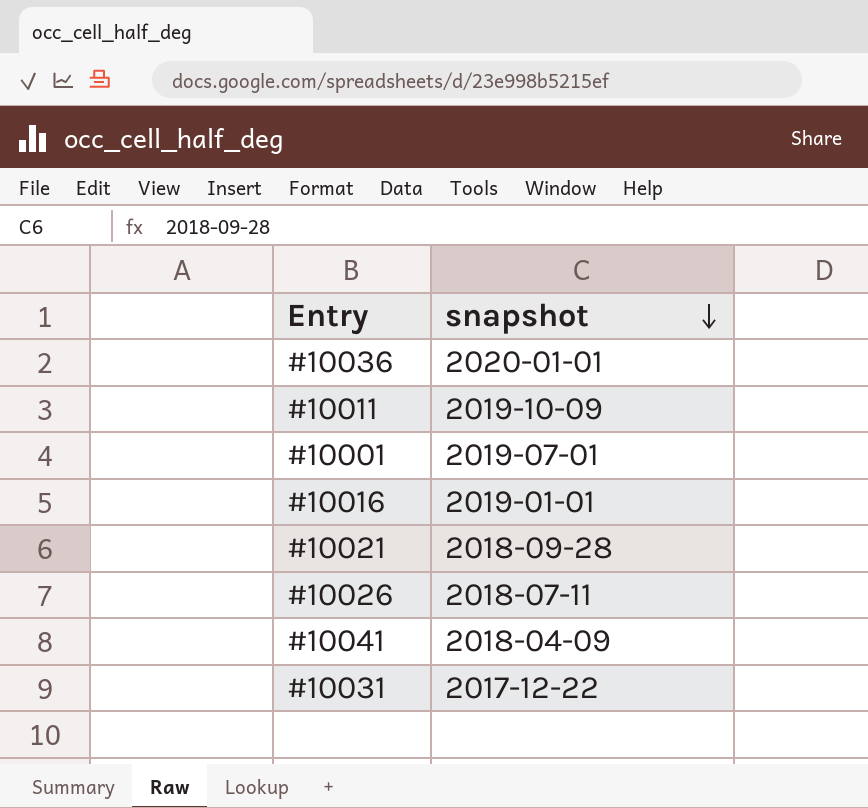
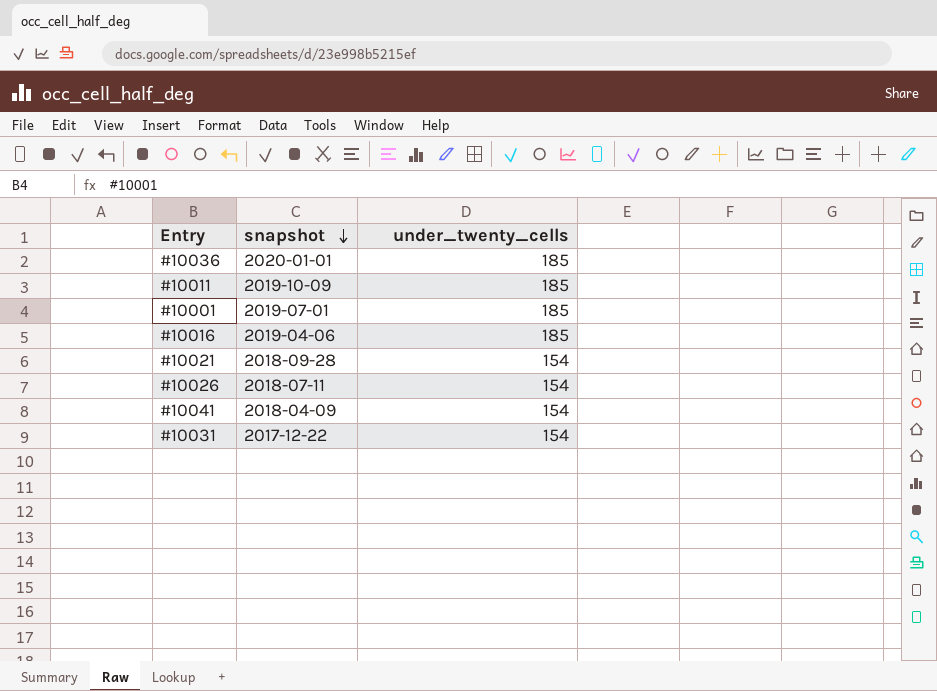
column under_twenty_cells | position: none -> 3
#10016 | snapshot: 2019-01-01 -> 2019-04-06

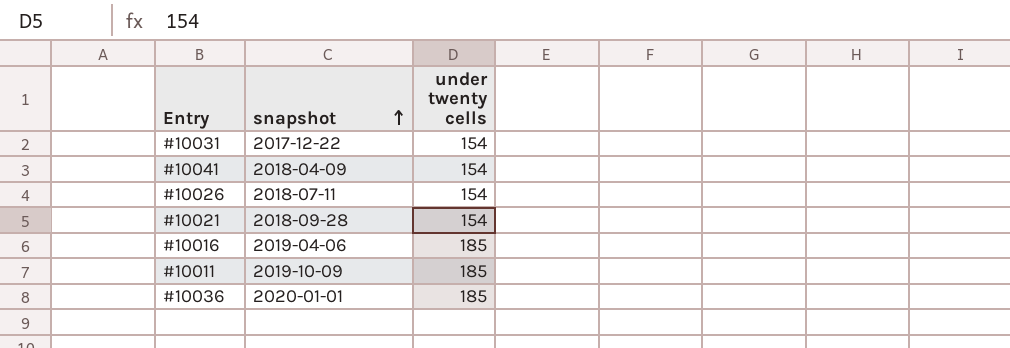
row order: snapshot descending -> snapshot ascending
column name: under_twenty_cells -> under twenty cells
row #10001: 2019-07-01 | 185 -> none

